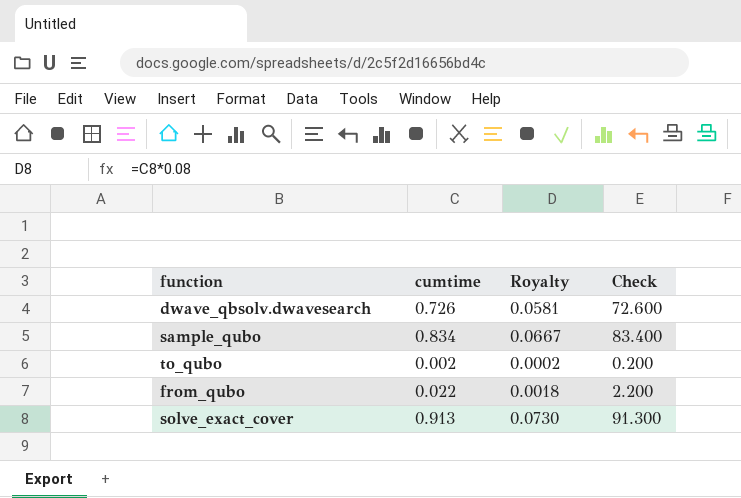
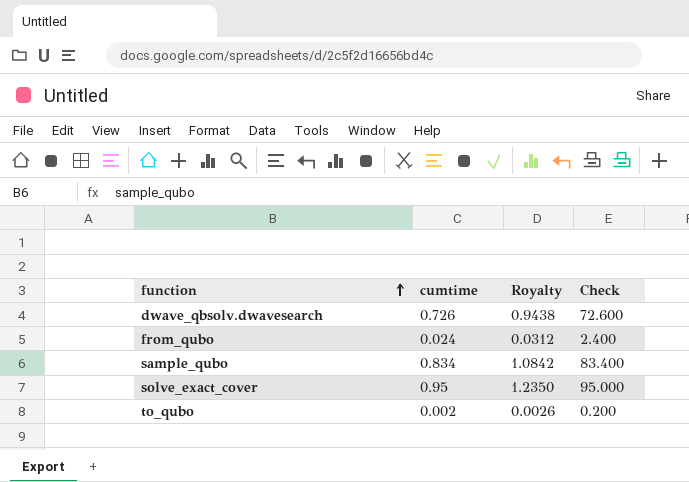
row order: none -> function ascending
column Royalty | formula: [cumtime] * 0.08 -> [cumtime] * 1.3
from_qubo | cumtime: 0.022 -> 0.024
from_qubo | Check: 2.200 -> 2.400
solve_exact_cover | cumtime: 0.913 -> 0.95
solve_exact_cover | Check: 91.300 -> 95.000

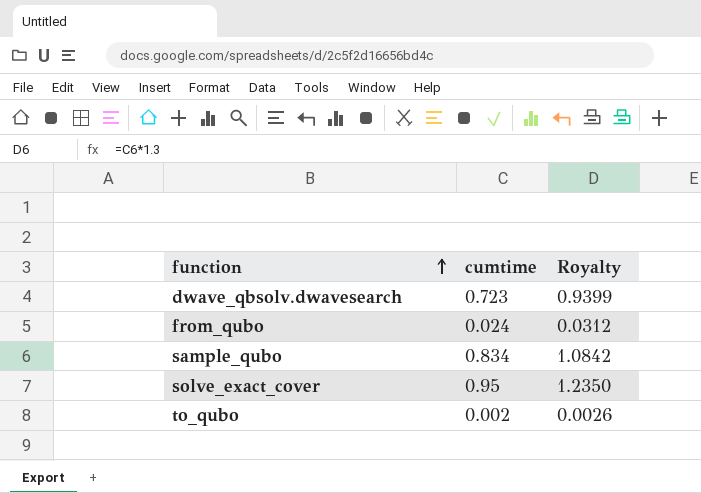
column Check | formula: [cumtime] * 100 -> none
dwave_qbsolv.dwavesearch | cumtime: 0.726 -> 0.723
dwave_qbsolv.dwavesearch | Royalty: 0.9438 -> 0.9399

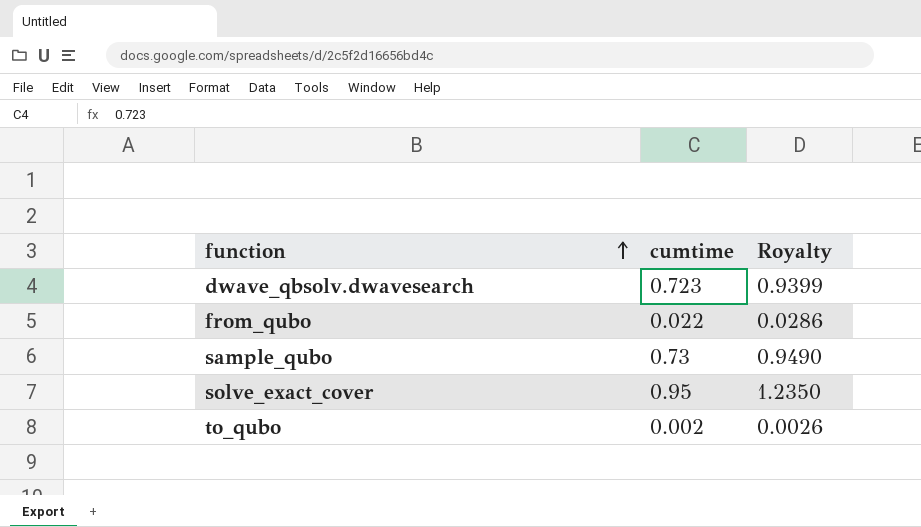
from_qubo | cumtime: 0.024 -> 0.022
from_qubo | Royalty: 0.0312 -> 0.0286
sample_qubo | cumtime: 0.834 -> 0.73
sample_qubo | Royalty: 1.0842 -> 0.9490

